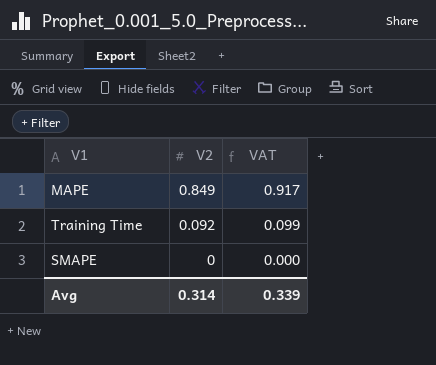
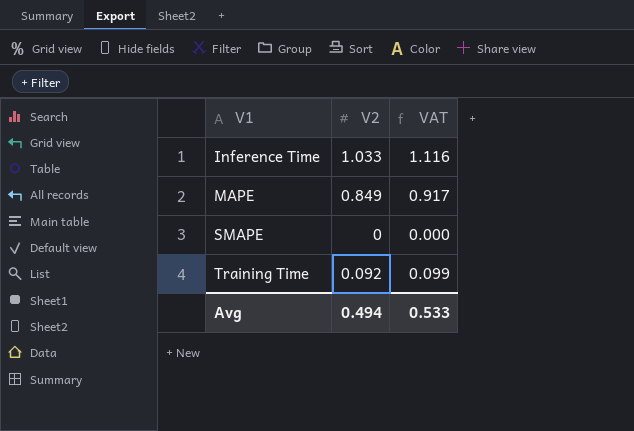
row order: V2 descending -> V1 ascending
row Inference Time: none -> 1.033 | 1.116
Avg | V2: 0.314 -> 0.494
Avg | VAT: 0.339 -> 0.533

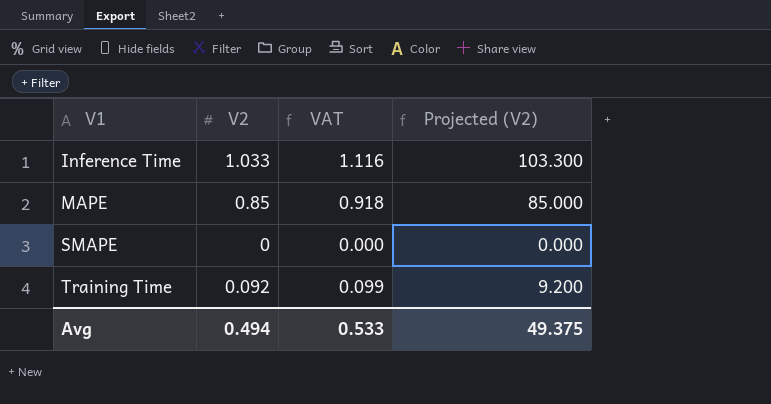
column Projected (V2) | formula: none -> [V2] * 100
MAPE | V2: 0.849 -> 0.85
MAPE | VAT: 0.917 -> 0.918

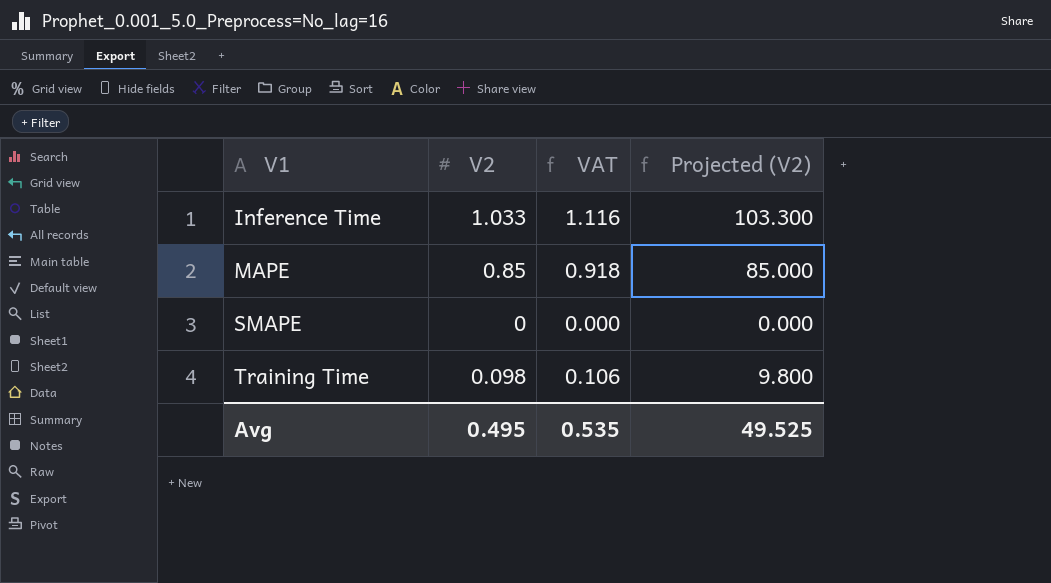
Training Time | V2: 0.092 -> 0.098
Training Time | VAT: 0.099 -> 0.106
Training Time | Projected (V2): 9.200 -> 9.800
Avg | V2: 0.494 -> 0.495
Avg | VAT: 0.533 -> 0.535
Avg | Projected (V2): 49.375 -> 49.525

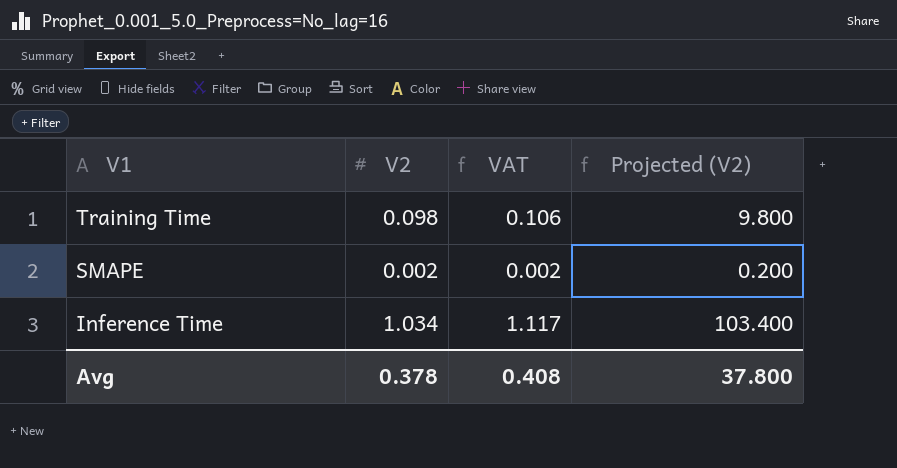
row order: V1 ascending -> V1 descending
row MAPE: 0.85 | 0.918 | 85.000 -> none
SMAPE | V2: 0 -> 0.002
SMAPE | VAT: 0.000 -> 0.002
SMAPE | Projected (V2): 0.000 -> 0.200
Inference Time | V2: 1.033 -> 1.034
Inference Time | VAT: 1.116 -> 1.117
Inference Time | Projected (V2): 103.300 -> 103.400
Avg | V2: 0.495 -> 0.378
Avg | VAT: 0.535 -> 0.408
Avg | Projected (V2): 49.525 -> 37.800

